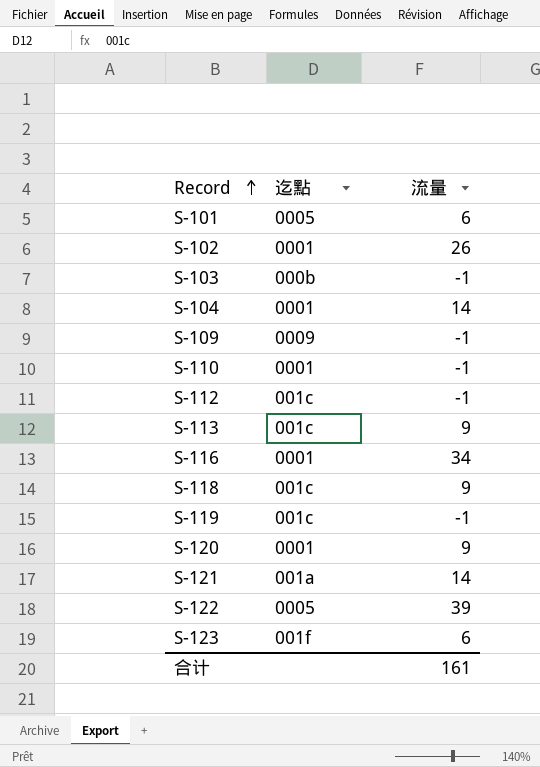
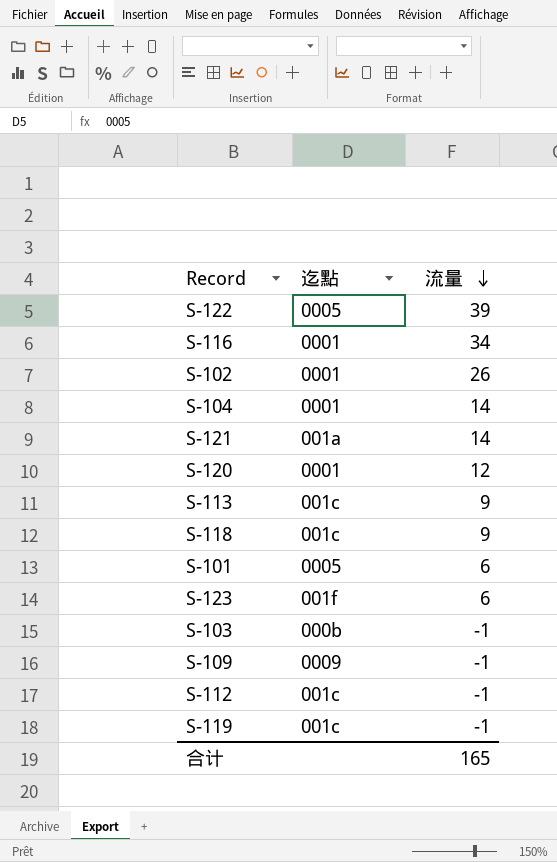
row order: Record ascending -> 流量 descending
row S-110: 0001 | -1 -> none
S-120 | 流量: 9 -> 12
合计 | 流量: 161 -> 165

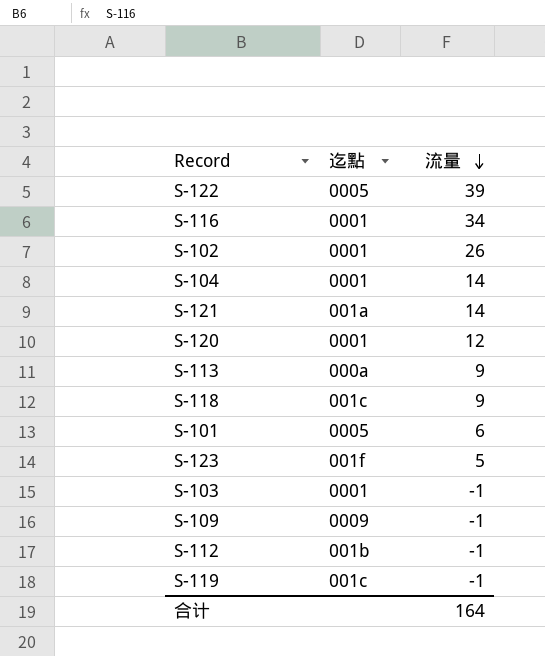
S-113 | 迄點: 001c -> 000a
S-123 | 流量: 6 -> 5
S-103 | 迄點: 000b -> 0001
S-112 | 迄點: 001c -> 001b
合计 | 流量: 165 -> 164

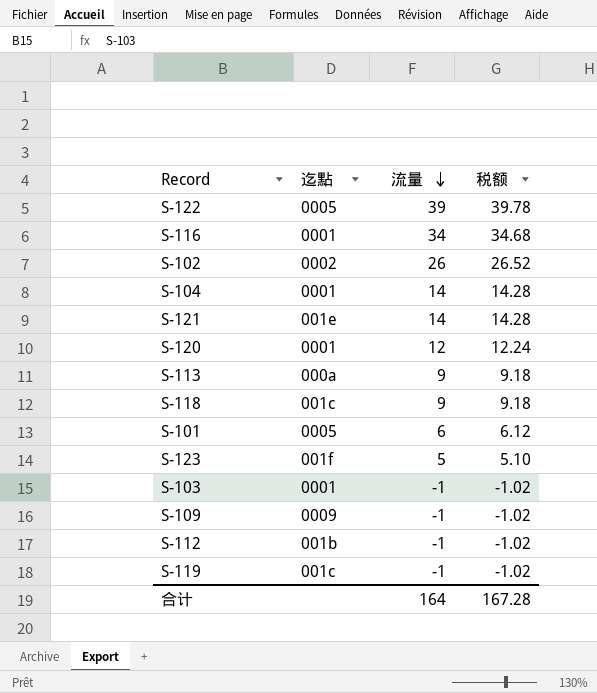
column 税额 | formula: none -> [流量] * 1.02
S-102 | 迄點: 0001 -> 0002
S-121 | 迄點: 001a -> 001e

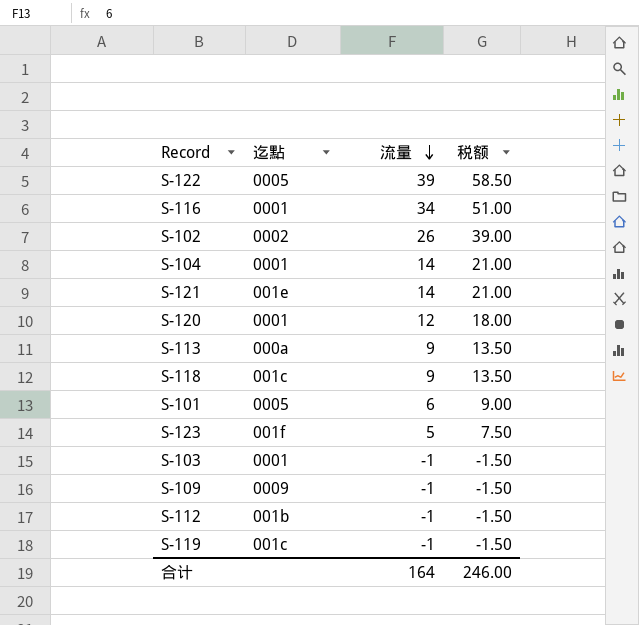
column 税额 | formula: [流量] * 1.02 -> [流量] * 1.5
合计 | 税额: 167.28 -> 246.00

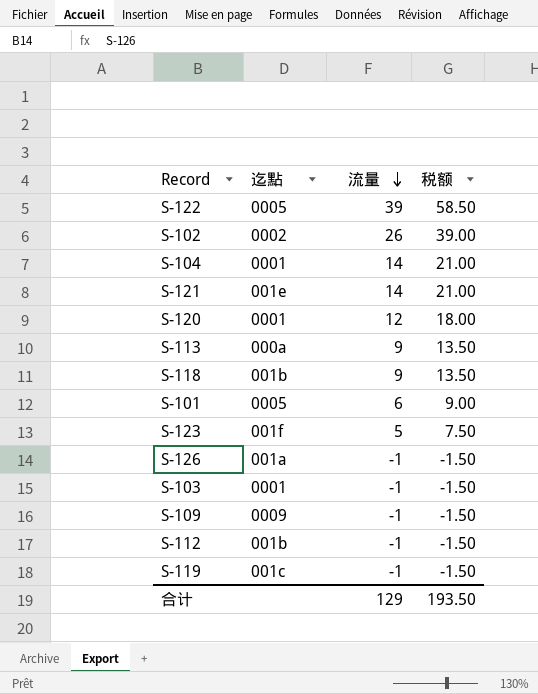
row S-116: 0001 | 34 | 51.00 -> none
S-118 | 迄點: 001c -> 001b
row S-126: none -> 001a | -1 | -1.50
合计 | 流量: 164 -> 129
合计 | 税额: 246.00 -> 193.50

